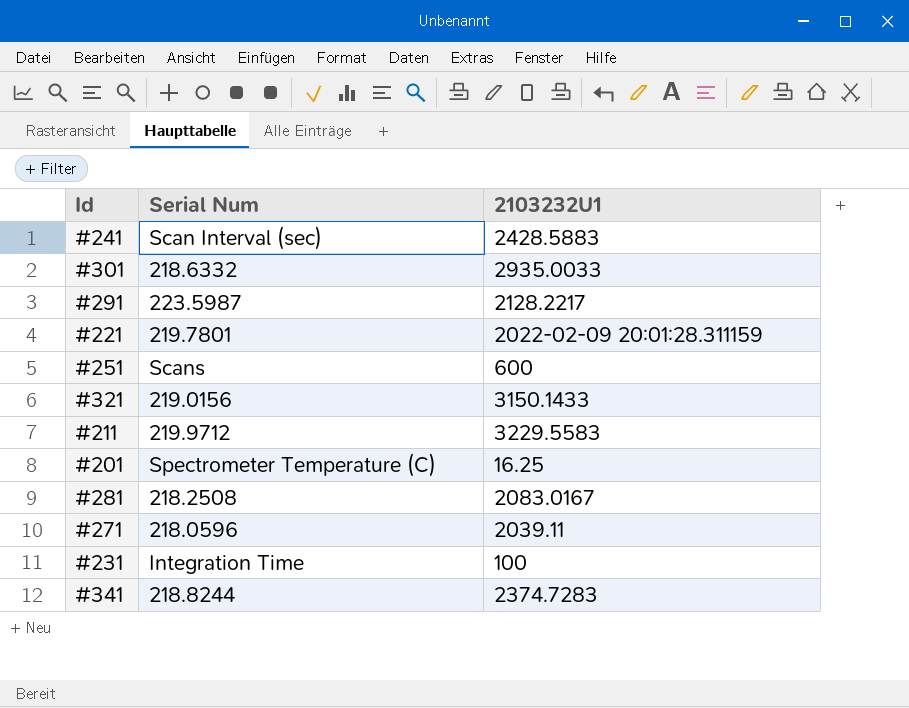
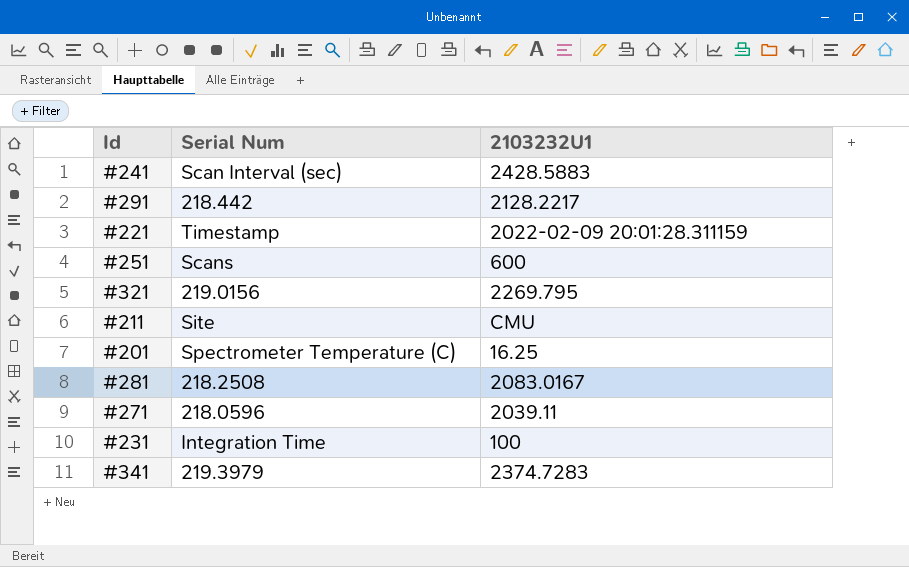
row #301: 218.6332 | 2935.0033 -> none
#291 | Serial Num: 223.5987 -> 218.442
#221 | Serial Num: 219.7801 -> Timestamp
#321 | 2103232U1: 3150.1433 -> 2269.795
#211 | Serial Num: 219.9712 -> Site
#211 | 2103232U1: 3229.5583 -> CMU
#341 | Serial Num: 218.8244 -> 219.3979

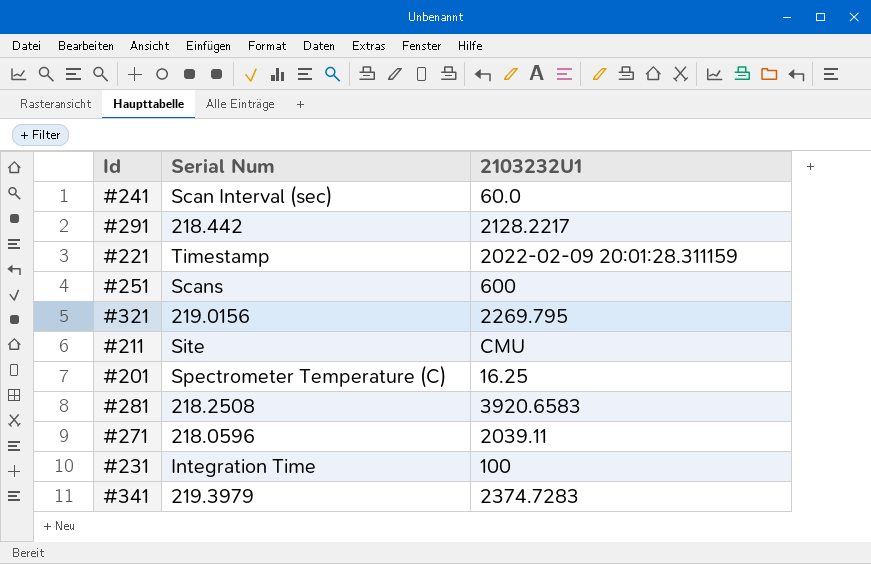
#241 | 2103232U1: 2428.5883 -> 60.0
#281 | 2103232U1: 2083.0167 -> 3920.6583

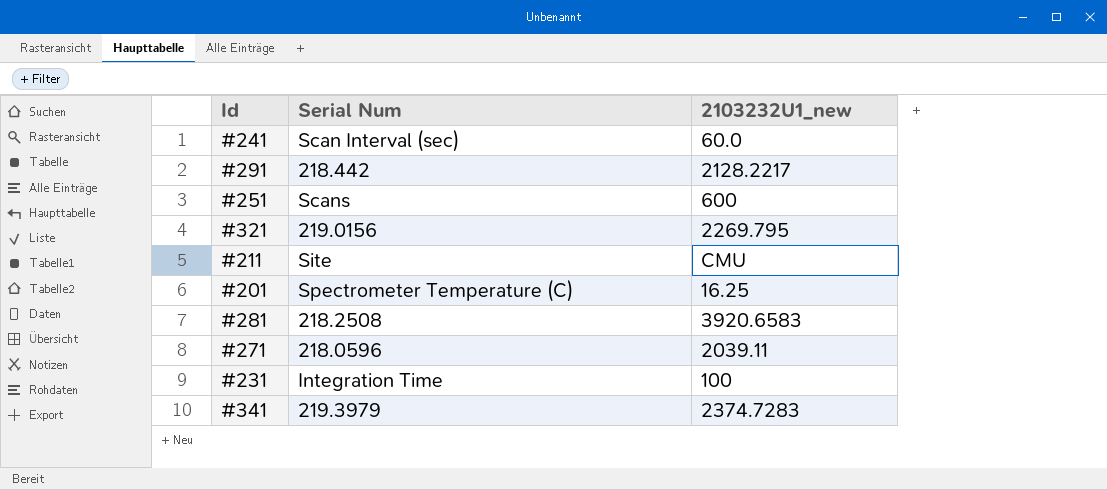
column name: 2103232U1 -> 2103232U1_new
row #221: Timestamp | 2022-02-09 20:01:28.311159 -> none

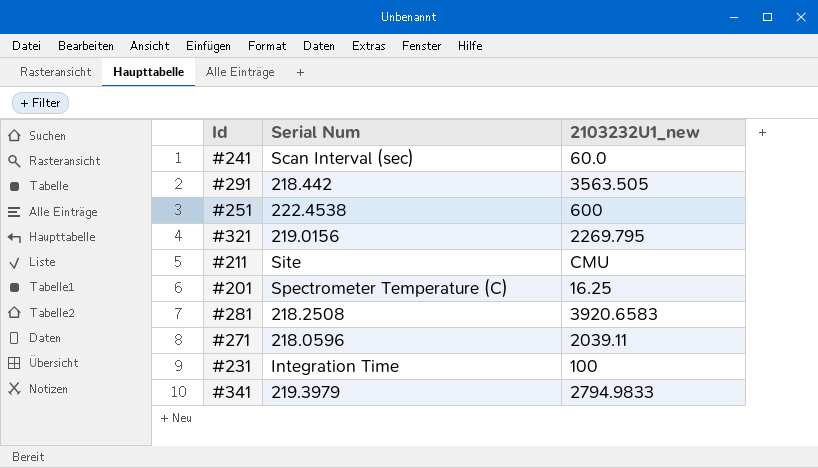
#291 | 2103232U1_new: 2128.2217 -> 3563.505
#251 | Serial Num: Scans -> 222.4538
#341 | 2103232U1_new: 2374.7283 -> 2794.9833

